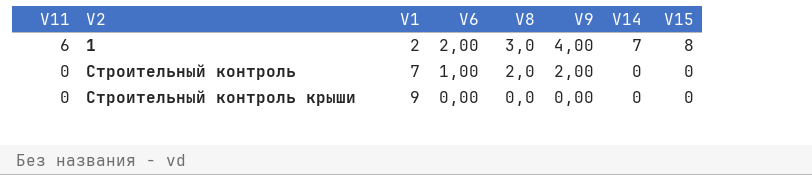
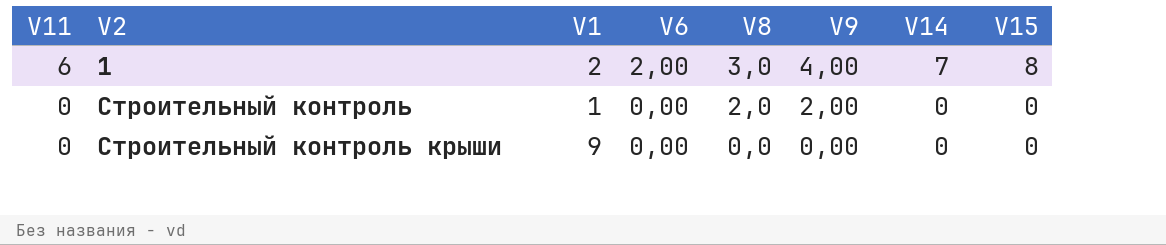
Строительный контроль | V1: 7 -> 1
Строительный контроль | V6: 1,00 -> 0,00

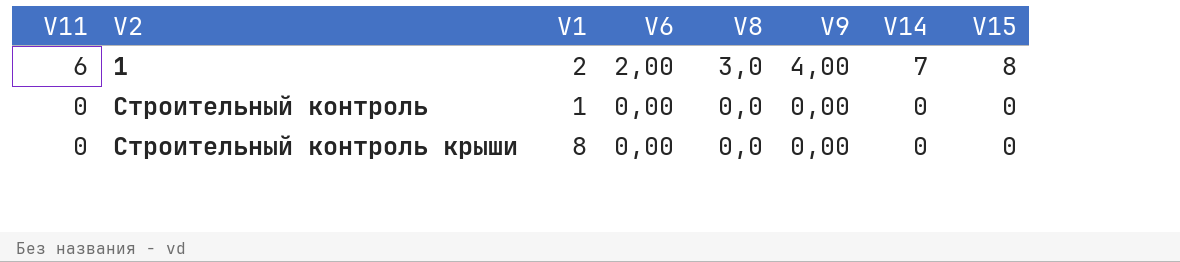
Строительный контроль | V8: 2,0 -> 0,0
Строительный контроль | V9: 2,00 -> 0,00
Строительный контроль крыши | V1: 9 -> 8

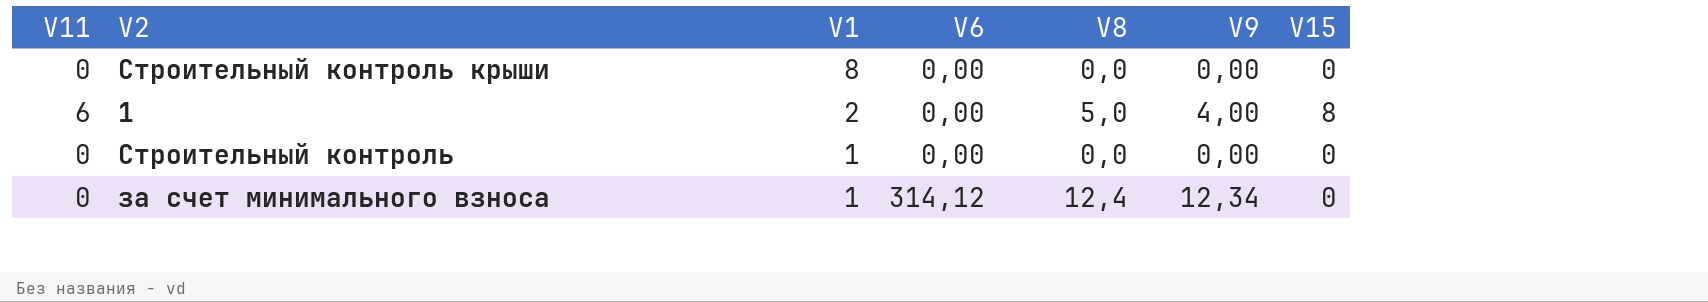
row order: V11 descending -> V1 descending
column V14 | position: 7 -> none
1 | V6: 2,00 -> 0,00
1 | V8: 3,0 -> 5,0
row за счет минимального взноса: none -> 0 | 1 | 314,12 | 12,4 | 12,34 | 0

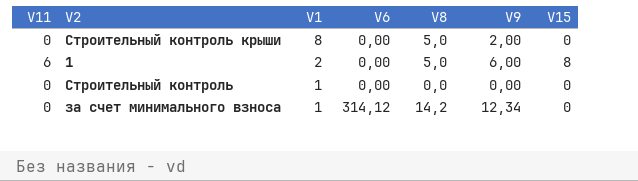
Строительный контроль крыши | V8: 0,0 -> 5,0
Строительный контроль крыши | V9: 0,00 -> 2,00
1 | V9: 4,00 -> 6,00
за счет минимального взноса | V8: 12,4 -> 14,2

